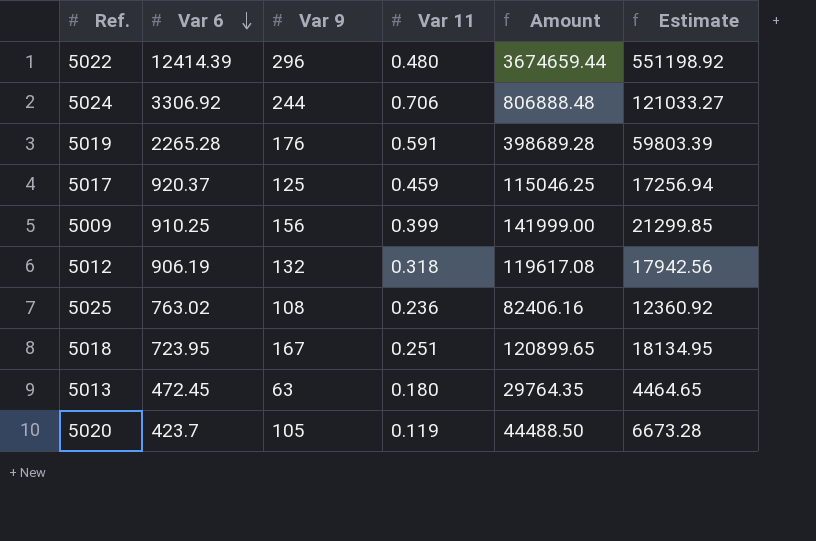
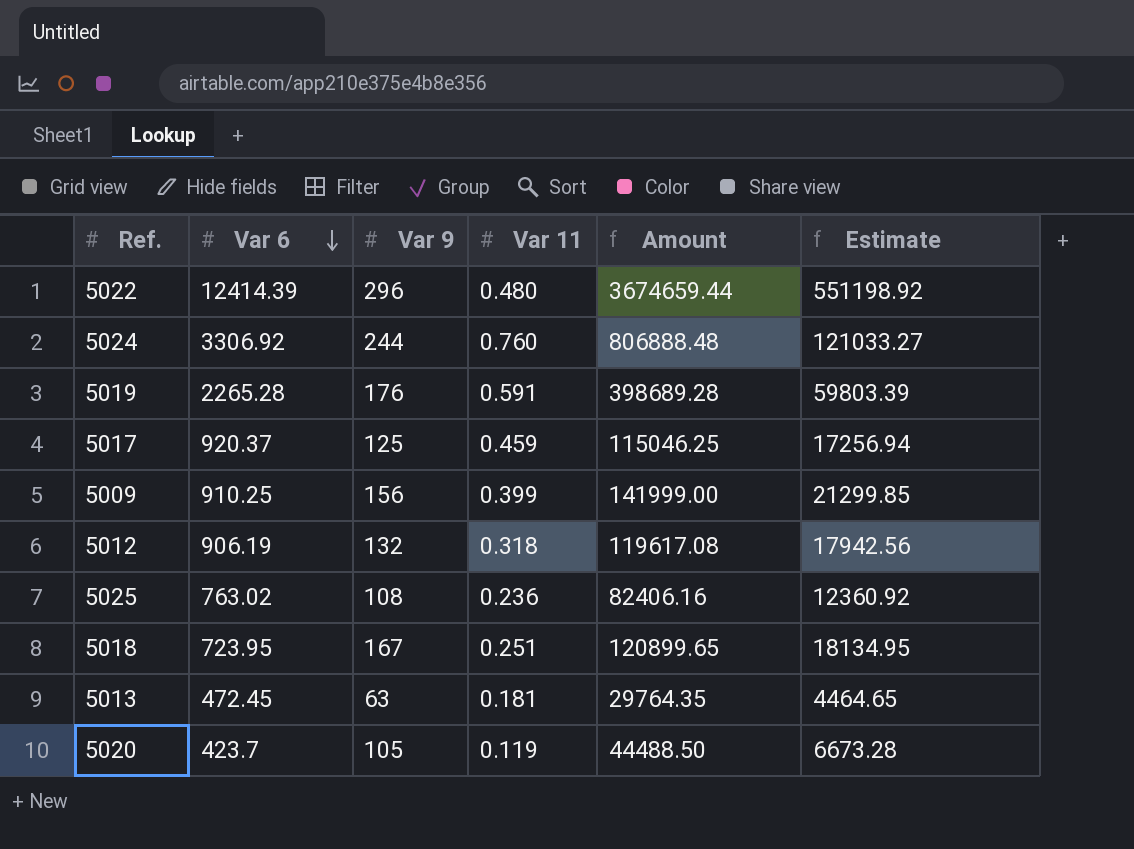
5024 | Var 11: 0.706 -> 0.760
5013 | Var 11: 0.180 -> 0.181

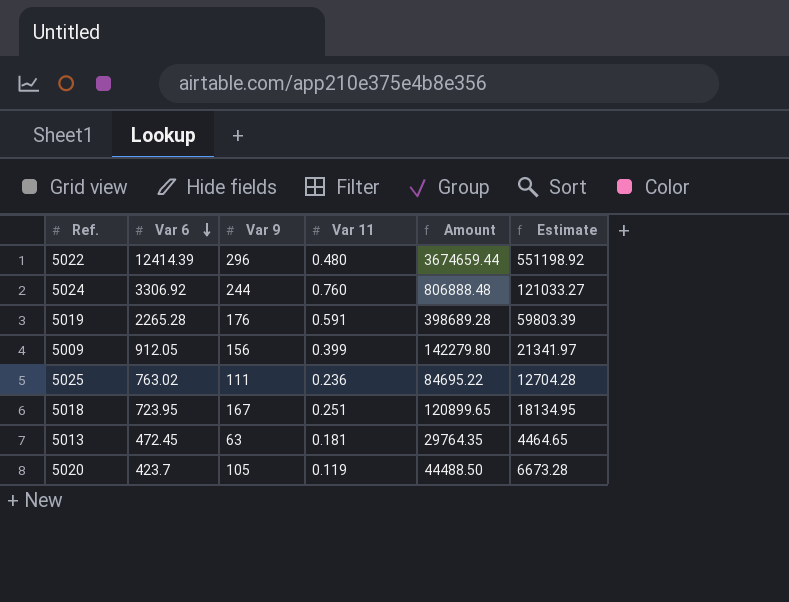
row 5017: 920.37 | 125 | 0.459 | 115046.25 | 17256.94 -> none
row 5012: 906.19 | 132 | 0.318 | 119617.08 | 17942.56 -> none
5009 | Var 6: 910.25 -> 912.05
5009 | Amount: 141999.00 -> 142279.80
5009 | Estimate: 21299.85 -> 21341.97
5025 | Var 9: 108 -> 111
5025 | Amount: 82406.16 -> 84695.22
5025 | Estimate: 12360.92 -> 12704.28

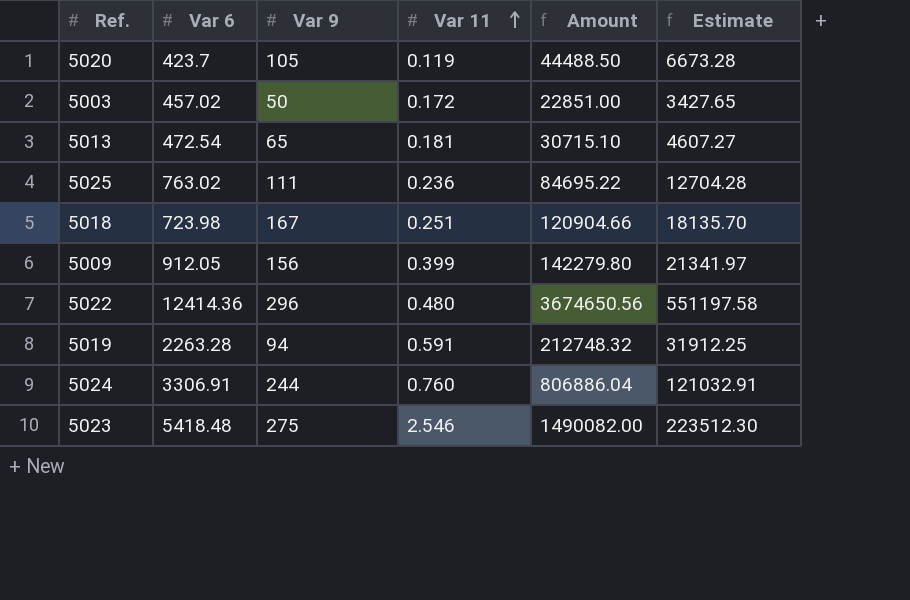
row order: Var 6 descending -> Var 11 ascending
row 5003: none -> 457.02 | 50 | 0.172 | 22851.00 | 3427.65
5013 | Var 6: 472.45 -> 472.54
5013 | Var 9: 63 -> 65
5013 | Amount: 29764.35 -> 30715.10
5013 | Estimate: 4464.65 -> 4607.27
5018 | Var 6: 723.95 -> 723.98
5018 | Amount: 120899.65 -> 120904.66
5018 | Estimate: 18134.95 -> 18135.70
5022 | Var 6: 12414.39 -> 12414.36
5022 | Amount: 3674659.44 -> 3674650.56
5022 | Estimate: 551198.92 -> 551197.58
5019 | Var 6: 2265.28 -> 2263.28
5019 | Var 9: 176 -> 94
5019 | Amount: 398689.28 -> 212748.32
5019 | Estimate: 59803.39 -> 31912.25
5024 | Var 6: 3306.92 -> 3306.91
5024 | Amount: 806888.48 -> 806886.04
5024 | Estimate: 121033.27 -> 121032.91
row 5023: none -> 5418.48 | 275 | 2.546 | 1490082.00 | 223512.30

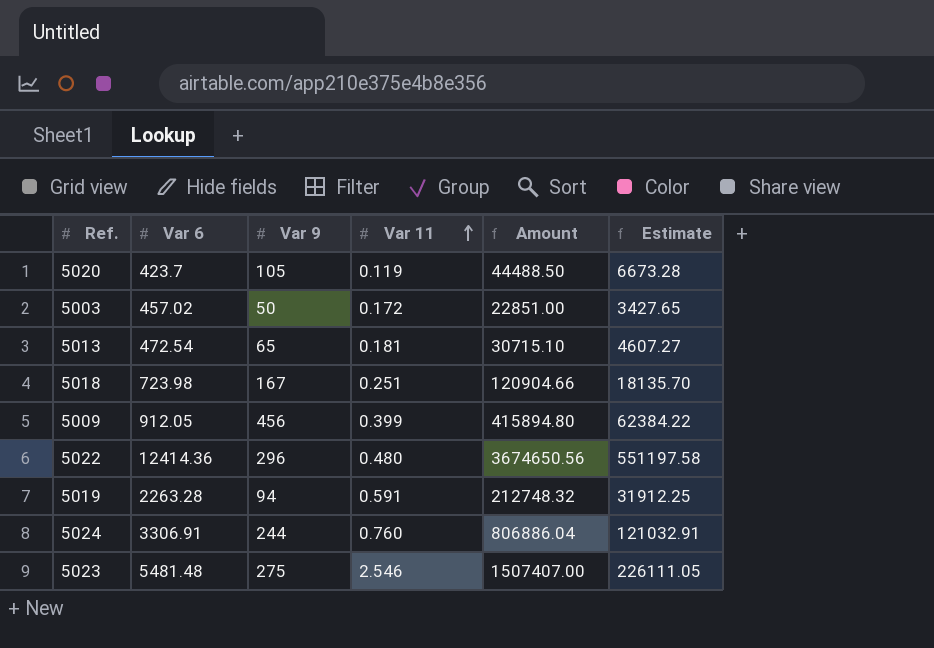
row 5025: 763.02 | 111 | 0.236 | 84695.22 | 12704.28 -> none
5009 | Var 9: 156 -> 456
5009 | Amount: 142279.80 -> 415894.80
5009 | Estimate: 21341.97 -> 62384.22
5023 | Var 6: 5418.48 -> 5481.48
5023 | Amount: 1490082.00 -> 1507407.00
5023 | Estimate: 223512.30 -> 226111.05

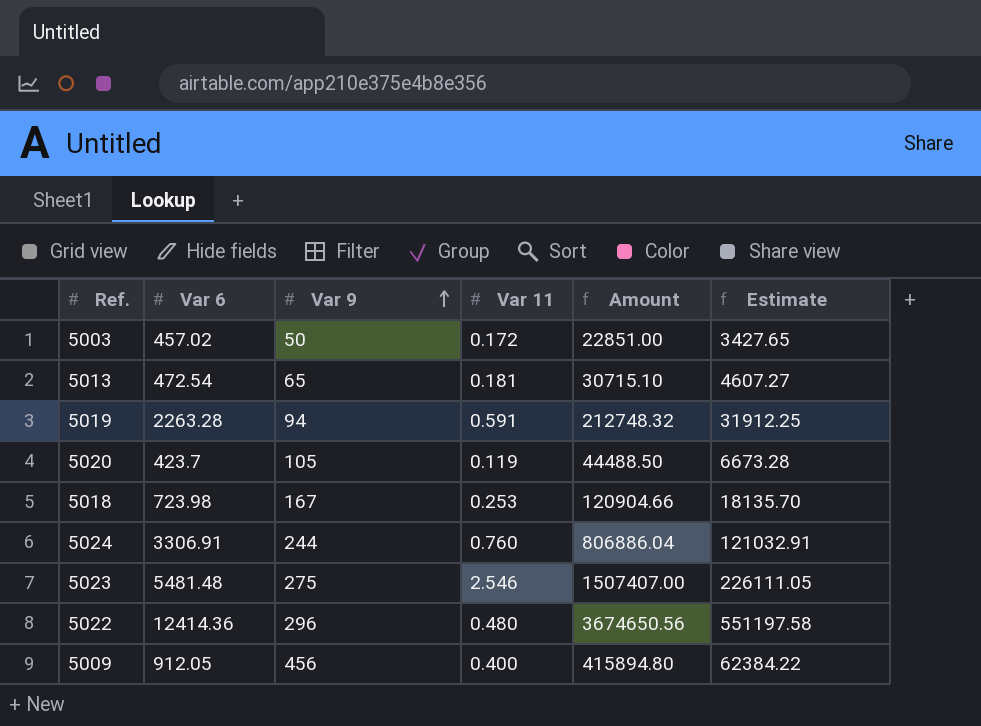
row order: Var 11 ascending -> Var 9 ascending
5018 | Var 11: 0.251 -> 0.253
5009 | Var 11: 0.399 -> 0.400

